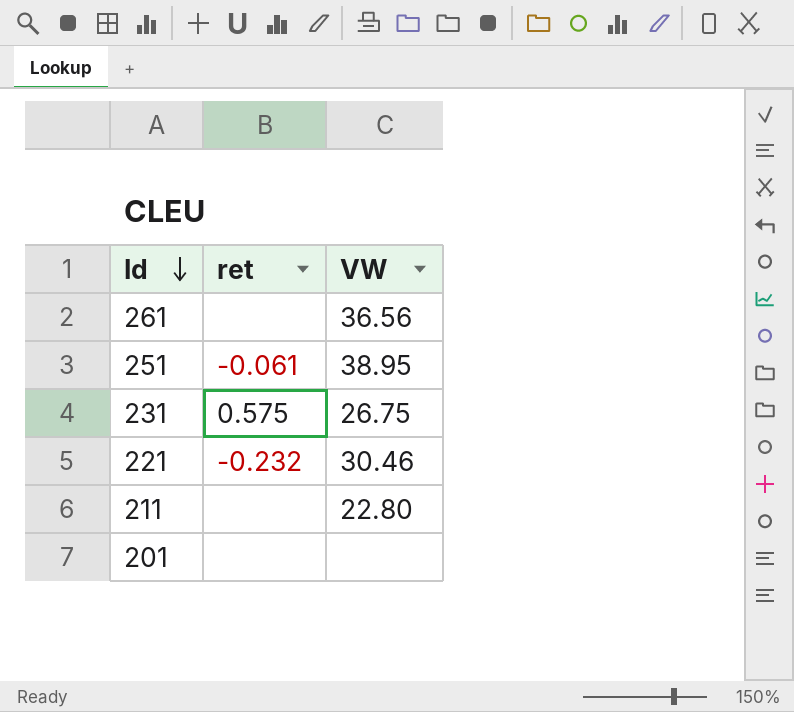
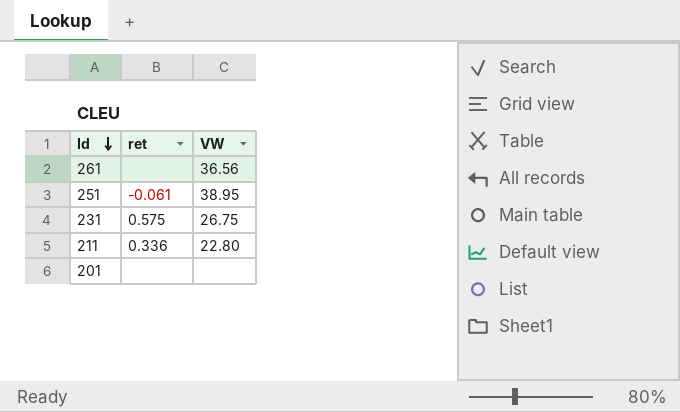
row 221: -0.232 | 30.46 -> none
211 | ret: none -> 0.336

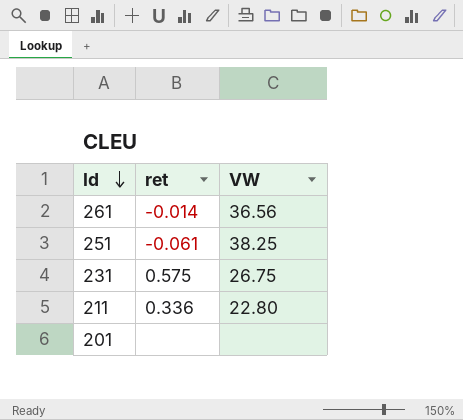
261 | ret: none -> -0.014
251 | VW: 38.95 -> 38.25

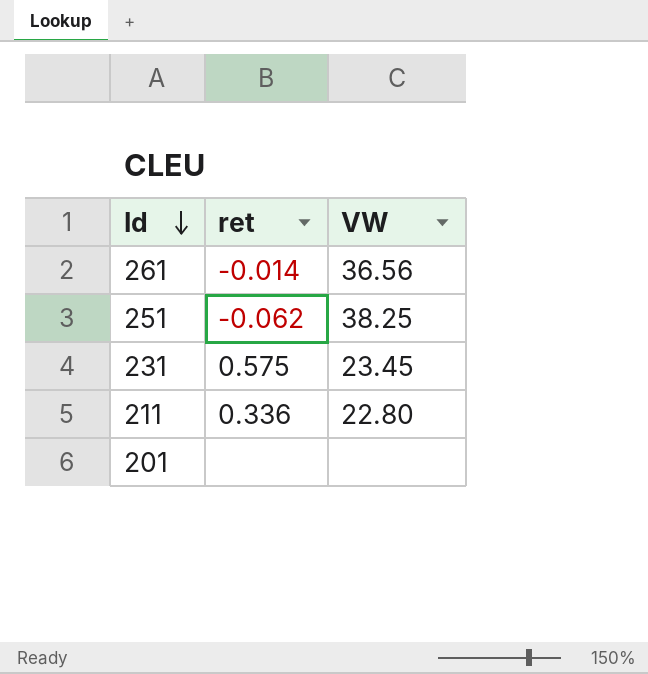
251 | ret: -0.061 -> -0.062
231 | VW: 26.75 -> 23.45

